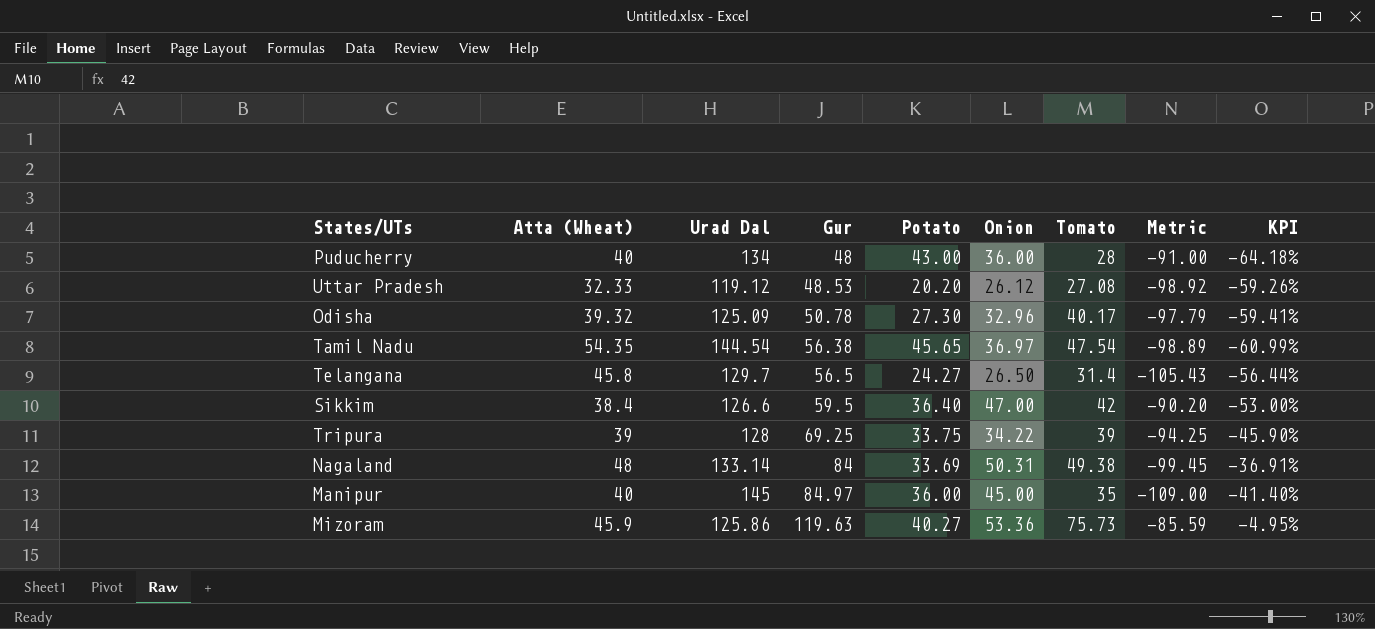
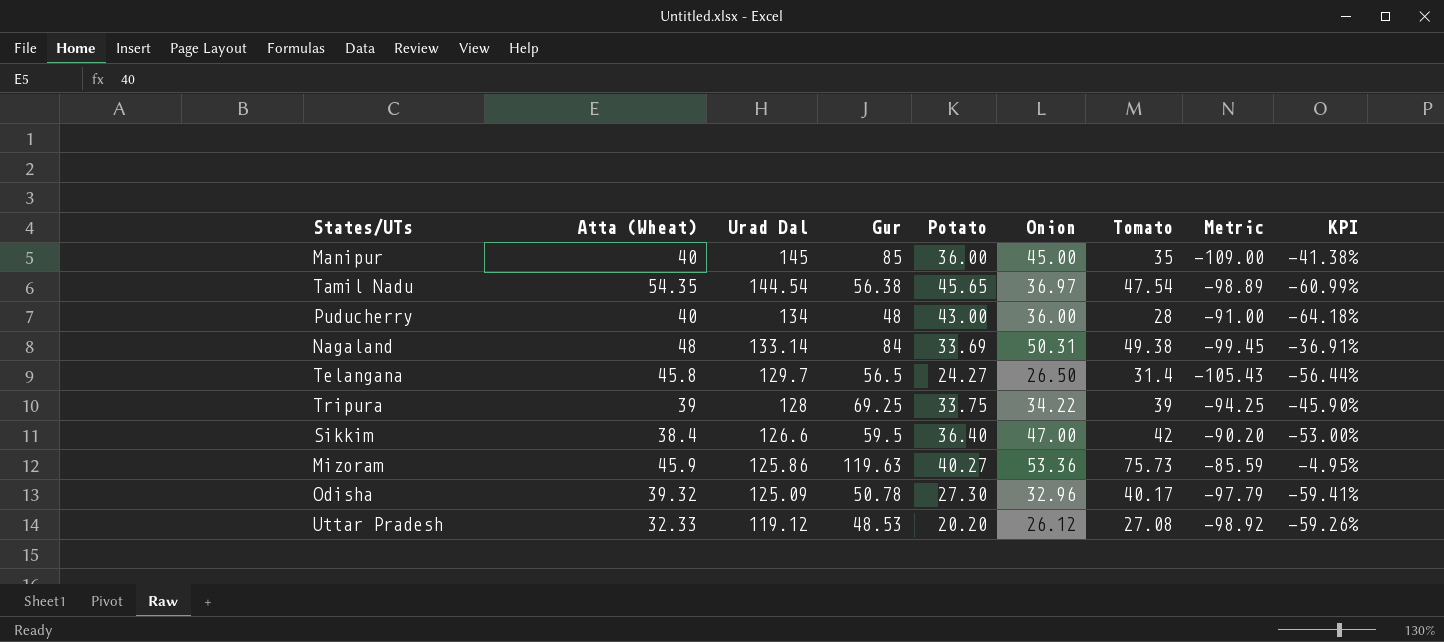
row order: Gur ascending -> Urad Dal descending
Manipur | Gur: 84.97 -> 85
Manipur | KPI: -41.40% -> -41.38%

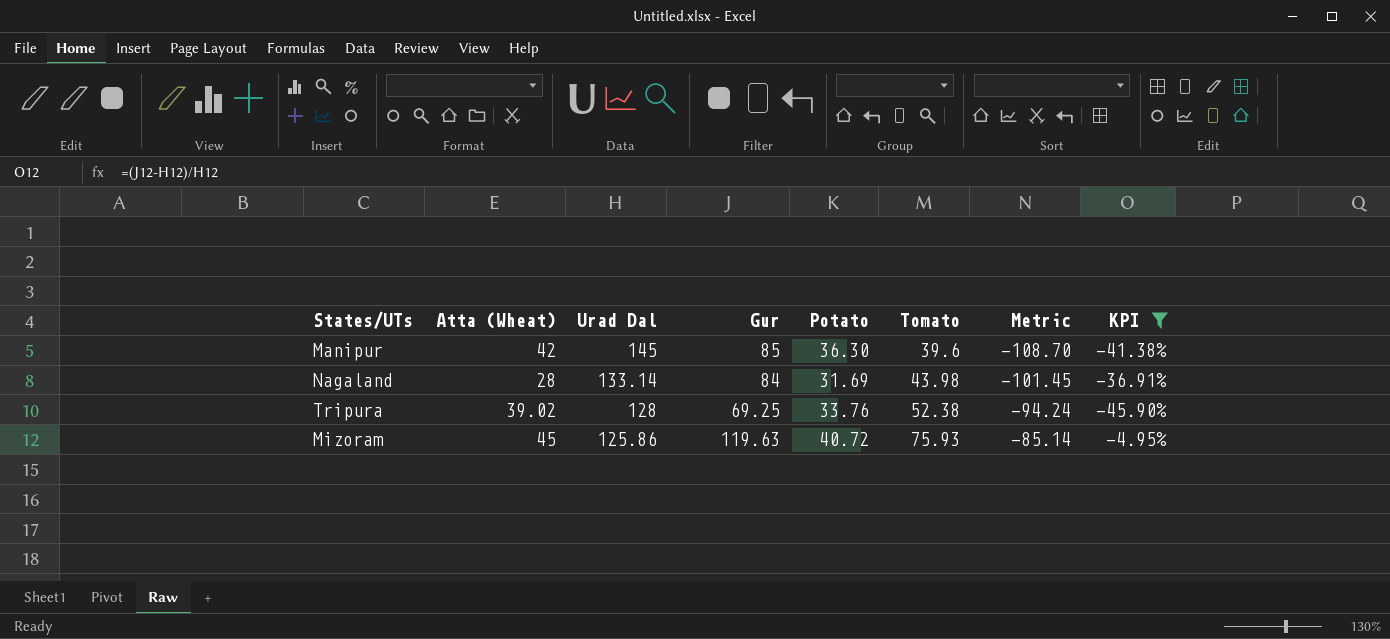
filter: none -> KPI >= -45.90%
column Onion | position: 6 -> none
Manipur | Atta (Wheat): 40 -> 42
Manipur | Potato: 36.00 -> 36.30
Manipur | Tomato: 35 -> 39.6
Manipur | Metric: -109.00 -> -108.70
Nagaland | Atta (Wheat): 48 -> 28
Nagaland | Potato: 33.69 -> 31.69
Nagaland | Tomato: 49.38 -> 43.98
Nagaland | Metric: -99.45 -> -101.45
Tripura | Atta (Wheat): 39 -> 39.02
Tripura | Potato: 33.75 -> 33.76
Tripura | Tomato: 39 -> 52.38
Tripura | Metric: -94.25 -> -94.24
Mizoram | Atta (Wheat): 45.9 -> 45
Mizoram | Potato: 40.27 -> 40.72
Mizoram | Tomato: 75.73 -> 75.93
Mizoram | Metric: -85.59 -> -85.14

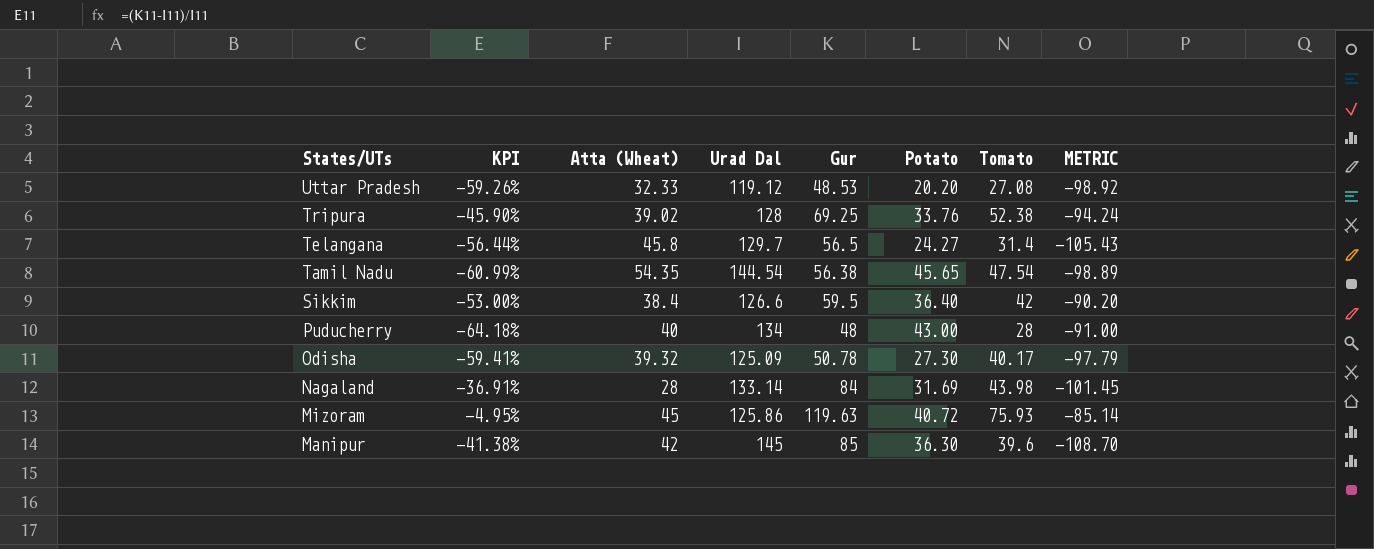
filter: KPI >= -45.90% -> none
row order: Urad Dal descending -> States/UTs descending
column KPI | position: 8 -> 2
column name: Metric -> METRIC

